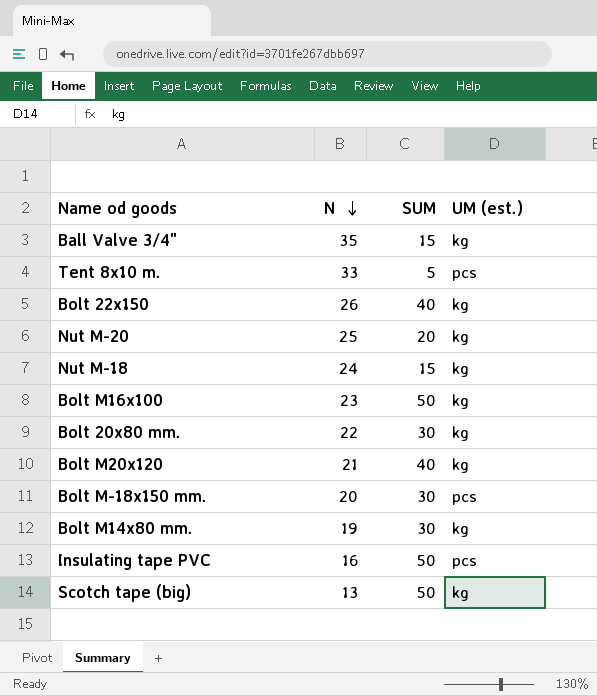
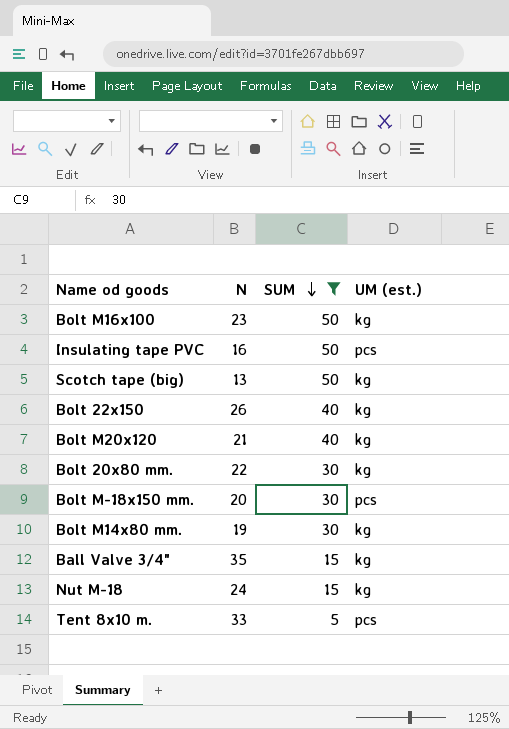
filter: none -> SUM != 20
row order: N descending -> SUM descending

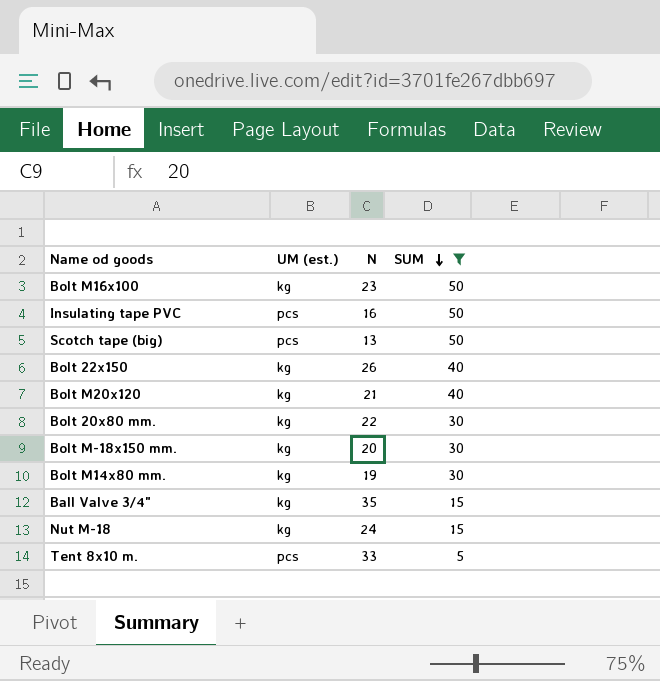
column UM (est.) | position: 4 -> 2
Scotch tape (big) | UM (est.): kg -> pcs
Bolt M-18x150 mm. | UM (est.): pcs -> kg

